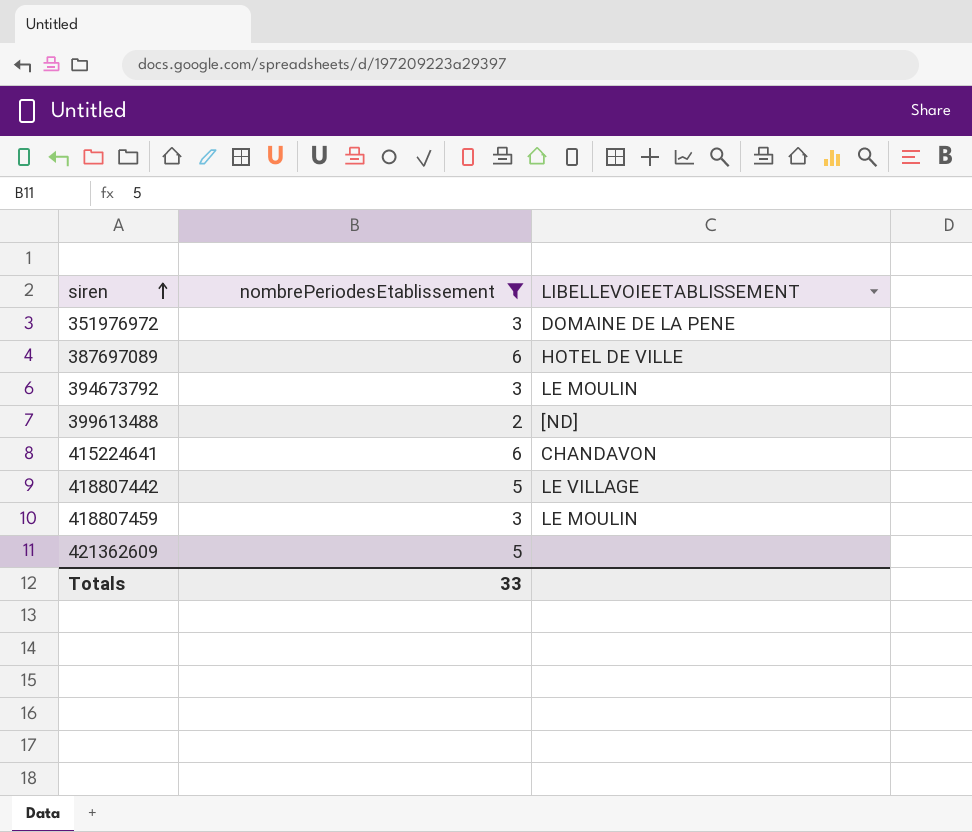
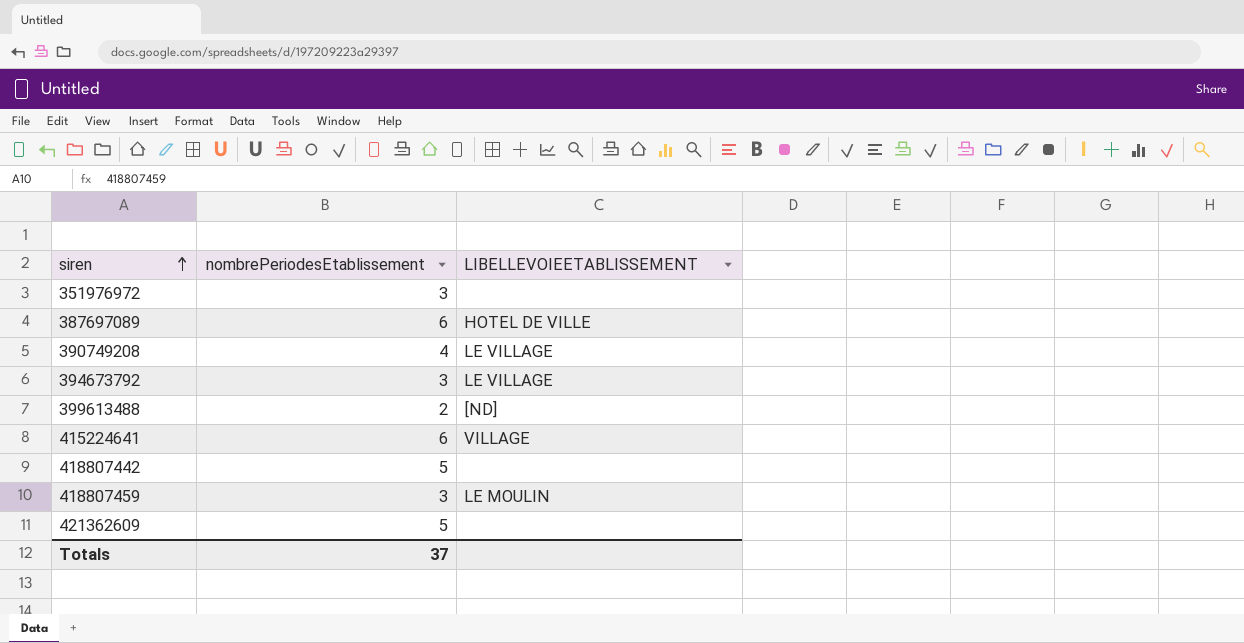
filter: nombrePeriodesEtablissement != 4 -> none
351976972 | LIBELLEVOIEETABLISSEMENT: DOMAINE DE LA PENE -> none
394673792 | LIBELLEVOIEETABLISSEMENT: LE MOULIN -> LE VILLAGE
415224641 | LIBELLEVOIEETABLISSEMENT: CHANDAVON -> VILLAGE
418807442 | LIBELLEVOIEETABLISSEMENT: LE VILLAGE -> none
Totals | nombrePeriodesEtablissement: 33 -> 37

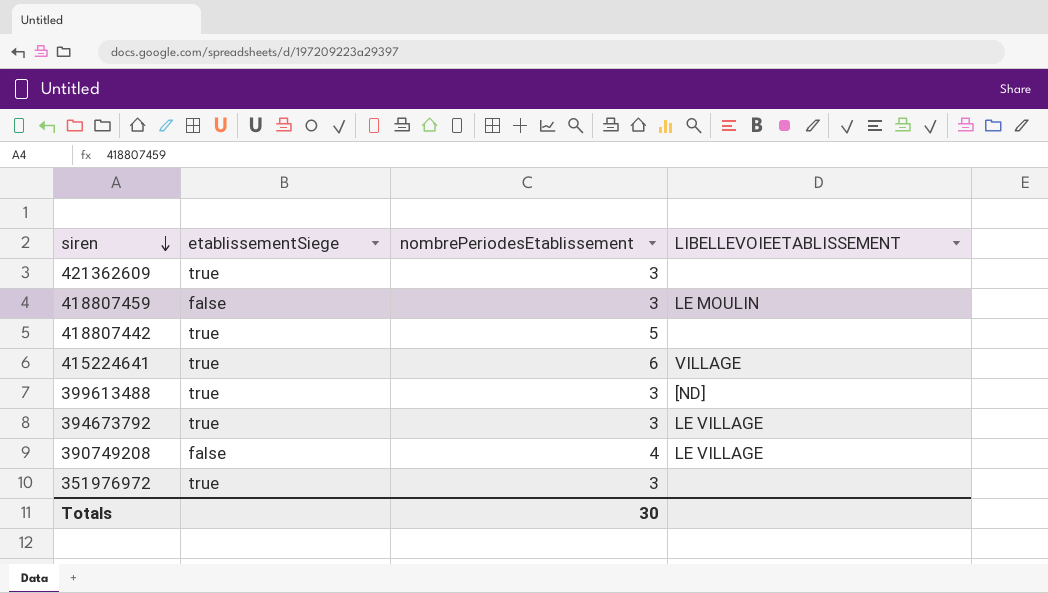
row order: siren ascending -> siren descending
column etablissementSiege | position: none -> 2
row 387697089: 6 | HOTEL DE VILLE -> none
421362609 | nombrePeriodesEtablissement: 5 -> 3
399613488 | nombrePeriodesEtablissement: 2 -> 3
Totals | nombrePeriodesEtablissement: 37 -> 30

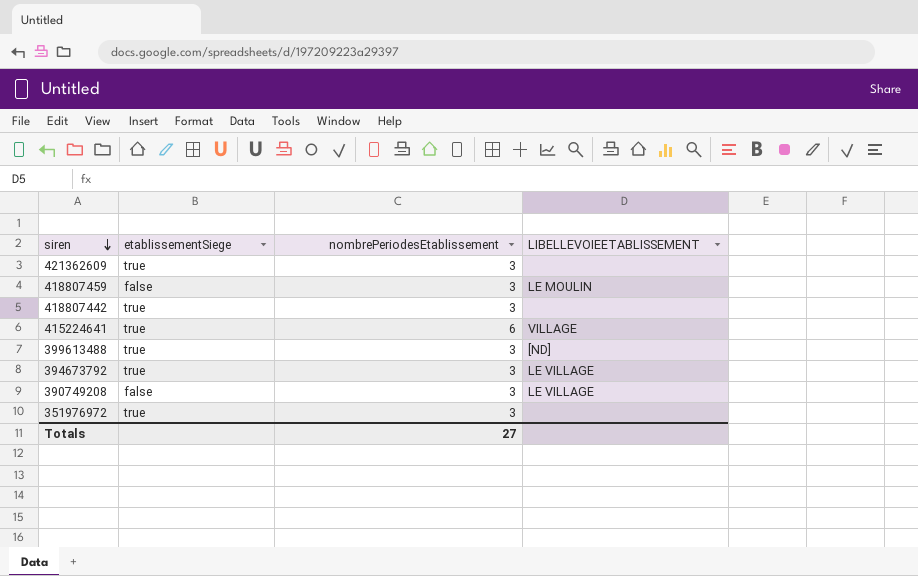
418807442 | nombrePeriodesEtablissement: 5 -> 3
390749208 | nombrePeriodesEtablissement: 4 -> 3
Totals | nombrePeriodesEtablissement: 30 -> 27

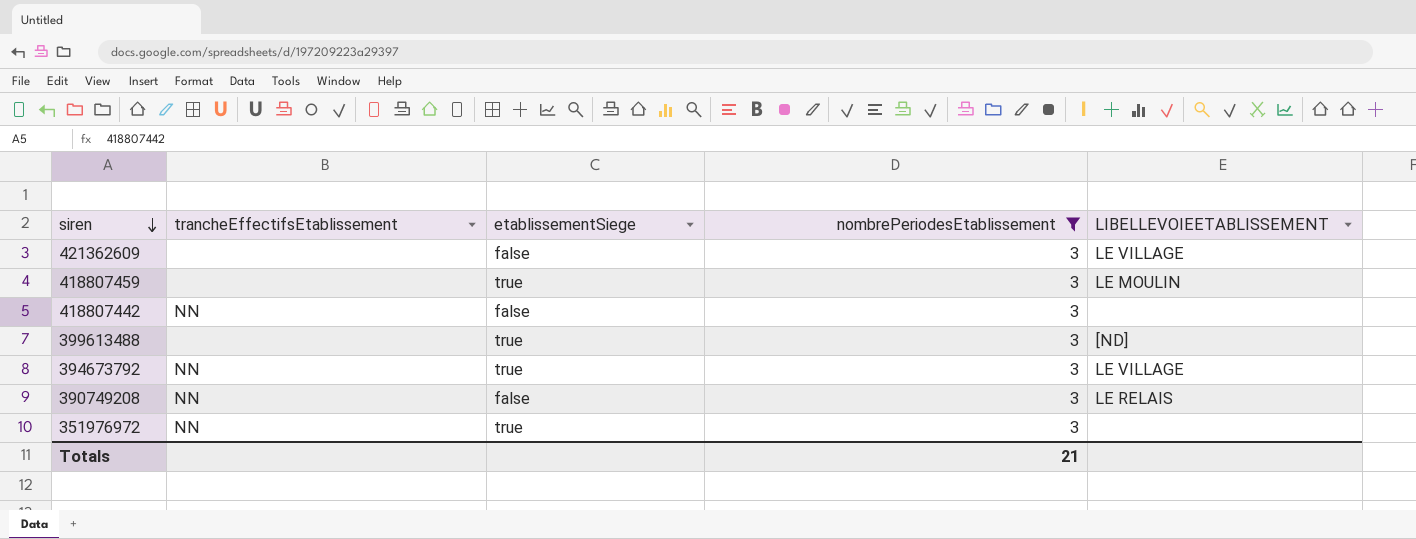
filter: none -> nombrePeriodesEtablissement = 3
column trancheEffectifsEtablissement | position: none -> 2
421362609 | etablissementSiege: true -> false
421362609 | LIBELLEVOIEETABLISSEMENT: none -> LE VILLAGE
418807459 | etablissementSiege: false -> true
418807442 | etablissementSiege: true -> false
390749208 | LIBELLEVOIEETABLISSEMENT: LE VILLAGE -> LE RELAIS
Totals | nombrePeriodesEtablissement: 27 -> 21

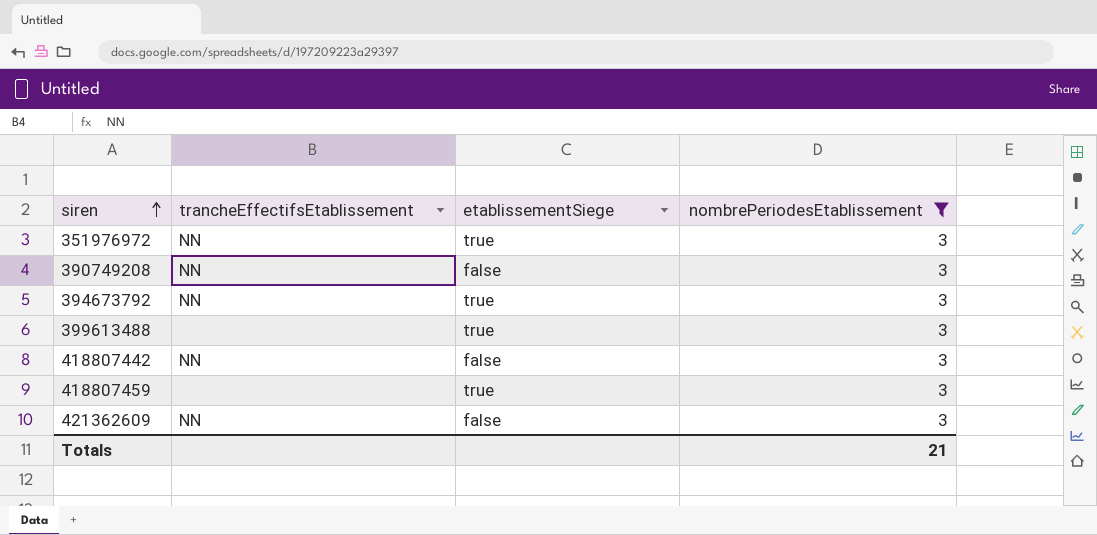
row order: siren descending -> siren ascending
column LIBELLEVOIEETABLISSEMENT | position: 5 -> none
421362609 | trancheEffectifsEtablissement: none -> NN

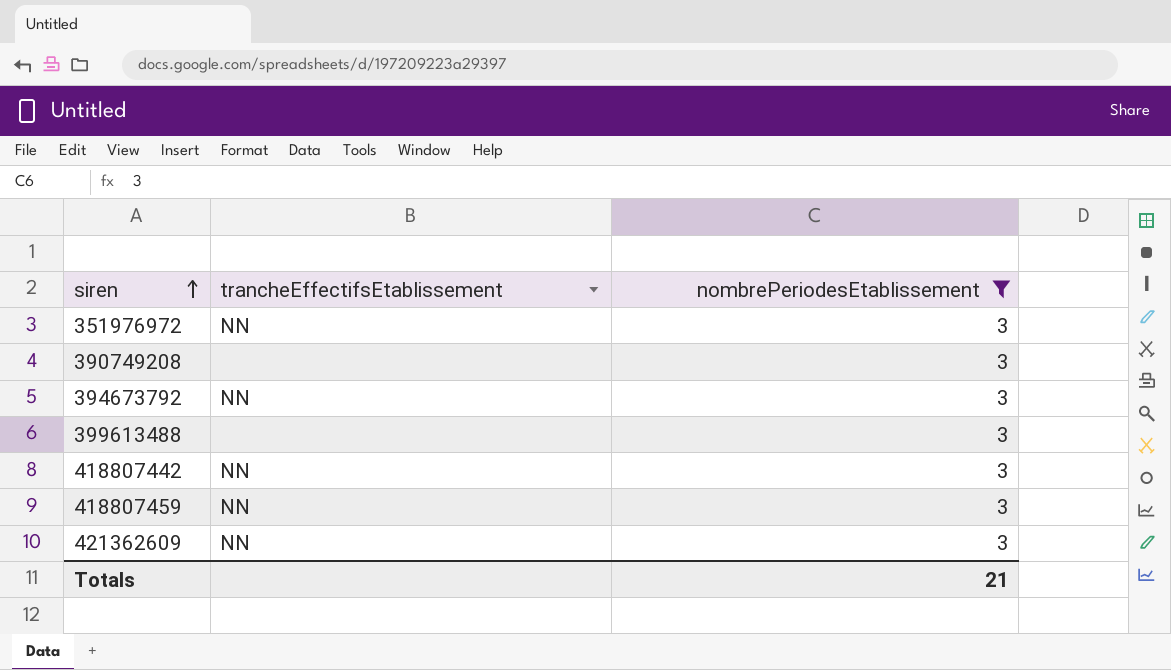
column etablissementSiege | position: 3 -> none
390749208 | trancheEffectifsEtablissement: NN -> none
418807459 | trancheEffectifsEtablissement: none -> NN

